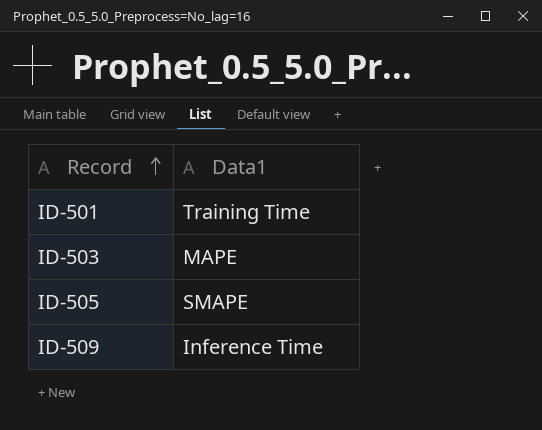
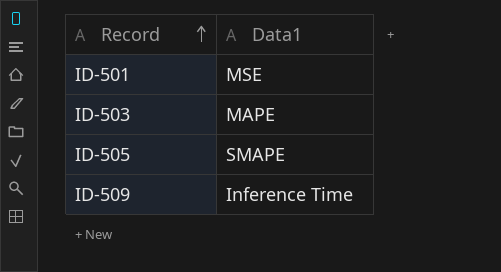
ID-501 | Data1: Training Time -> MSE

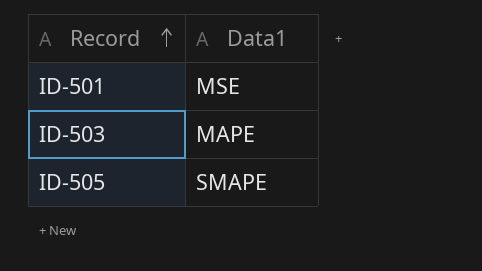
row ID-509: Inference Time -> none

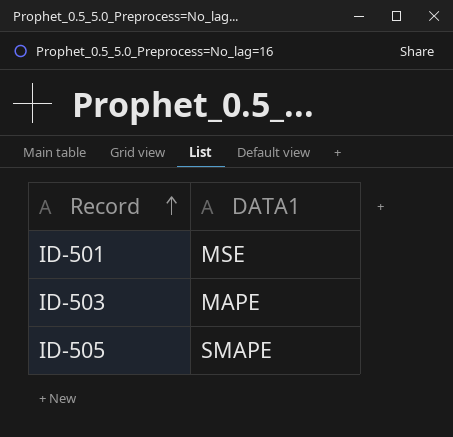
column name: Data1 -> DATA1

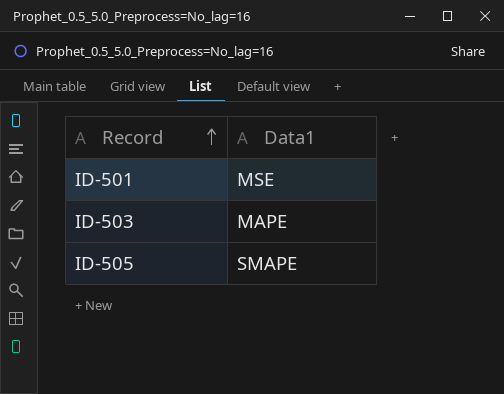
column name: DATA1 -> Data1

